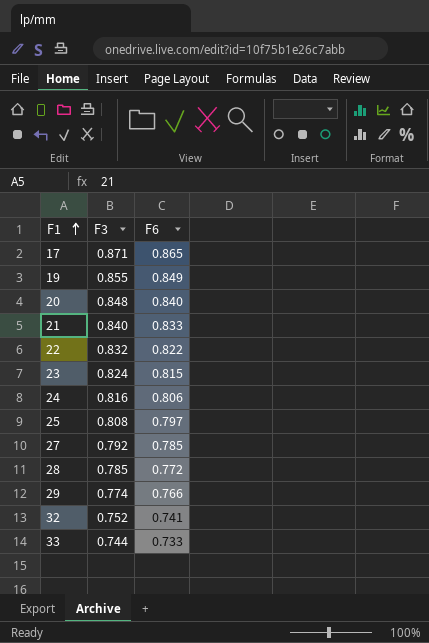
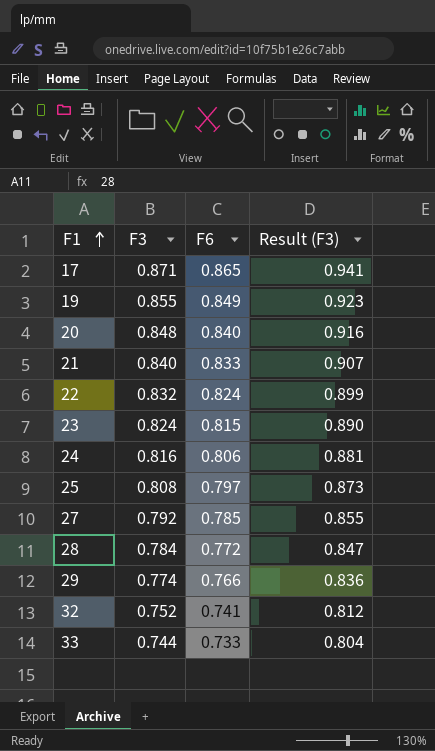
column Result (F3) | formula: none -> [F3] * 1.08
22 | F6: 0.822 -> 0.824
28 | F3: 0.785 -> 0.784

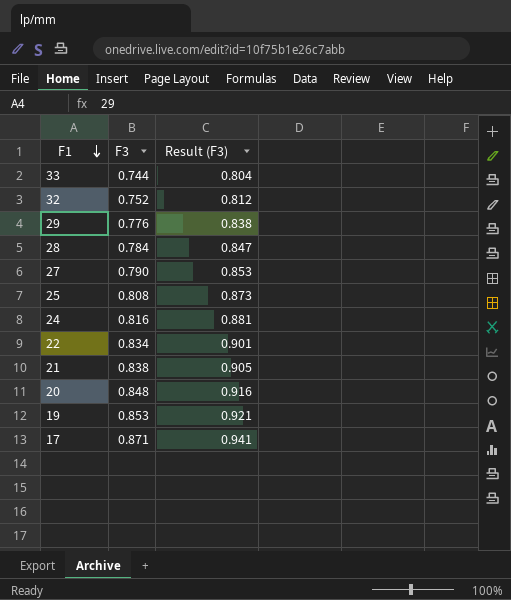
row order: F1 ascending -> F1 descending
column F6 | position: 3 -> none
row 23: 0.824 | 0.815 | 0.890 -> none
29 | F3: 0.774 -> 0.776
29 | Result (F3): 0.836 -> 0.838
27 | F3: 0.792 -> 0.790
27 | Result (F3): 0.855 -> 0.853
22 | F3: 0.832 -> 0.834
22 | Result (F3): 0.899 -> 0.901
21 | F3: 0.840 -> 0.838
21 | Result (F3): 0.907 -> 0.905
19 | F3: 0.855 -> 0.853
19 | Result (F3): 0.923 -> 0.921

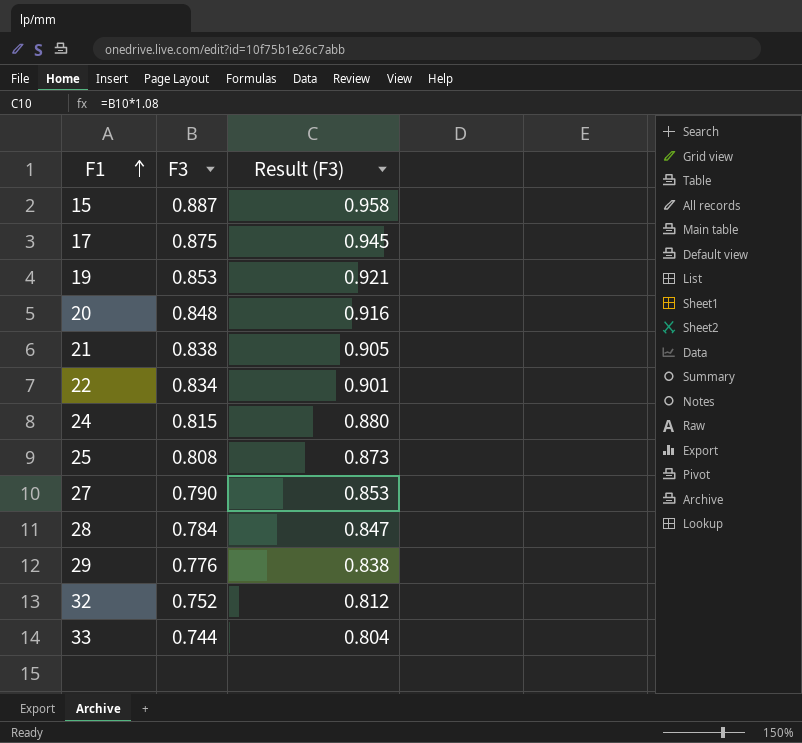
row order: F1 descending -> F1 ascending
row 15: none -> 0.887 | 0.958
17 | F3: 0.871 -> 0.875
17 | Result (F3): 0.941 -> 0.945
24 | F3: 0.816 -> 0.815
24 | Result (F3): 0.881 -> 0.880

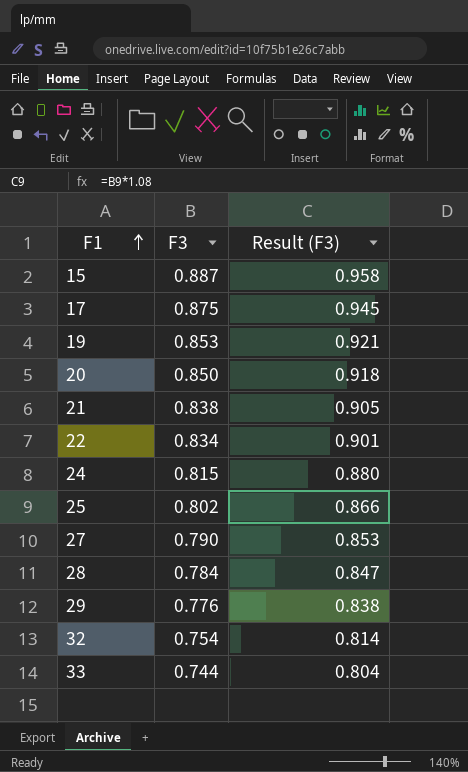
20 | F3: 0.848 -> 0.850
20 | Result (F3): 0.916 -> 0.918
25 | F3: 0.808 -> 0.802
25 | Result (F3): 0.873 -> 0.866
32 | F3: 0.752 -> 0.754
32 | Result (F3): 0.812 -> 0.814

